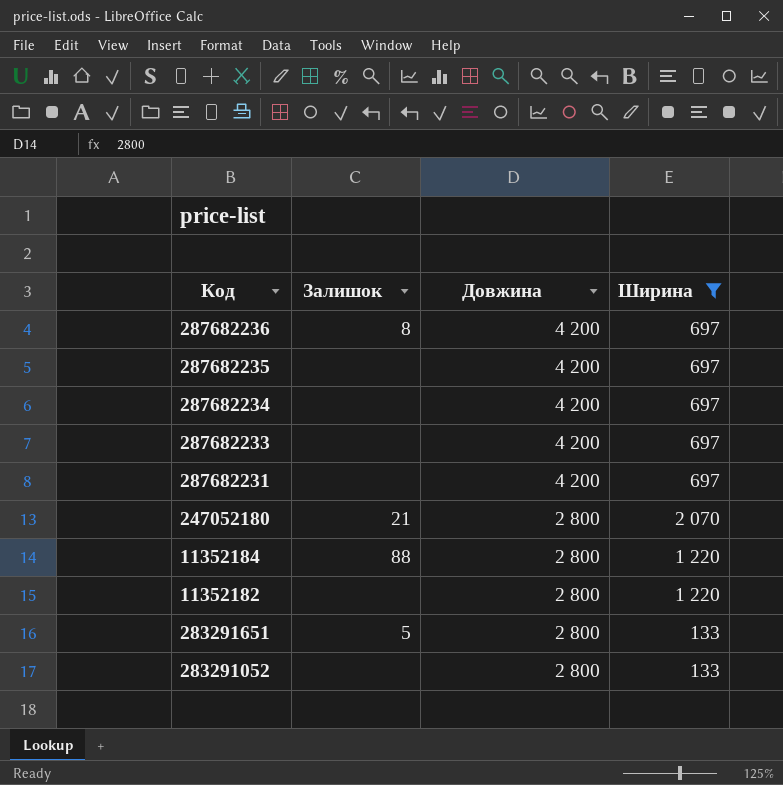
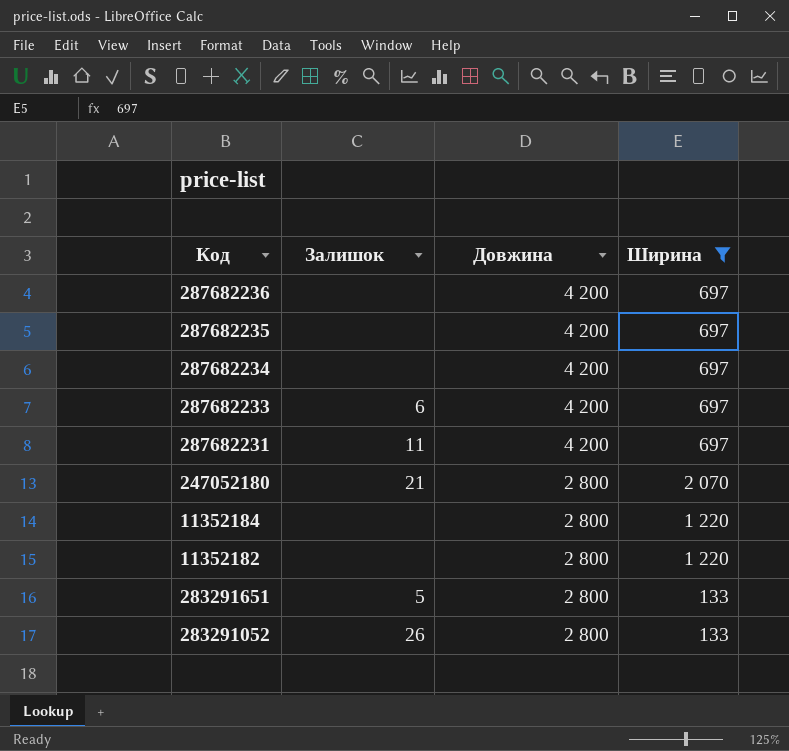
287682236 | Залишок: 8 -> none
287682233 | Залишок: none -> 6
287682231 | Залишок: none -> 11
11352184 | Залишок: 88 -> none
283291052 | Залишок: none -> 26

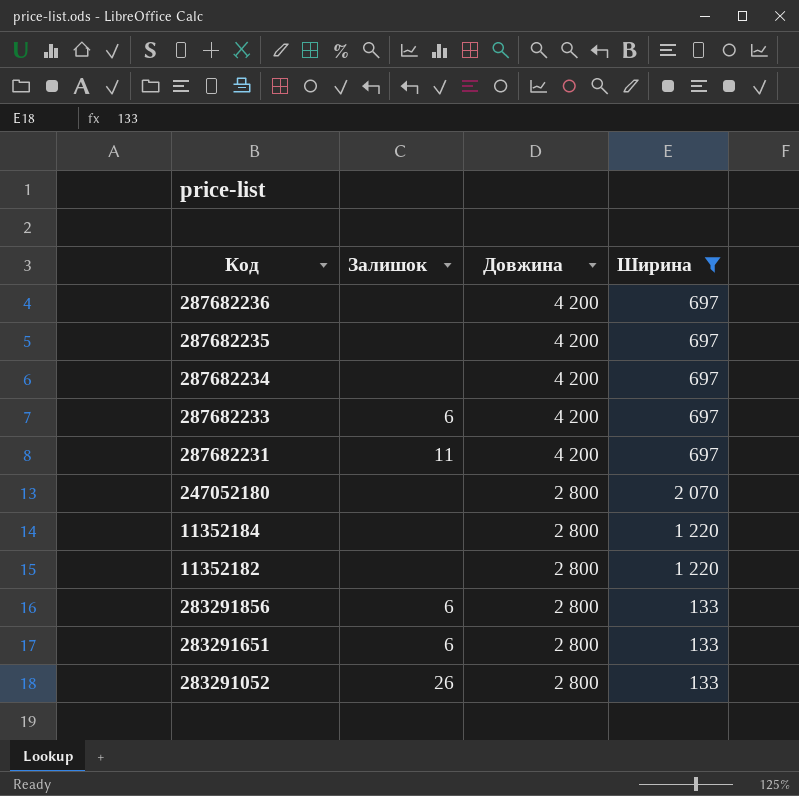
247052180 | Залишок: 21 -> none
row 283291856: none -> 6 | 2 800 | 133
283291651 | Залишок: 5 -> 6

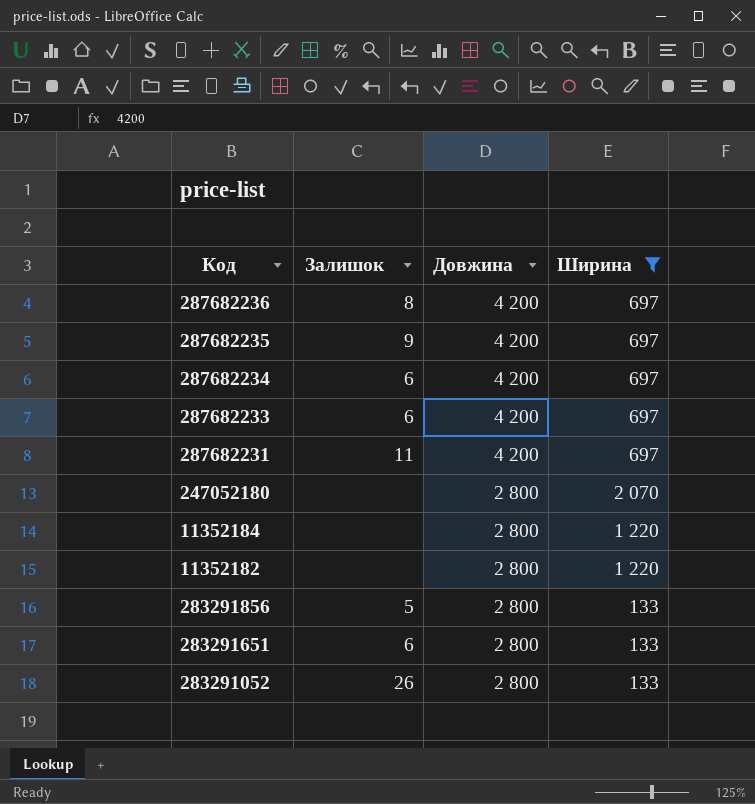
287682236 | Залишок: none -> 8
287682235 | Залишок: none -> 9
287682234 | Залишок: none -> 6
283291856 | Залишок: 6 -> 5

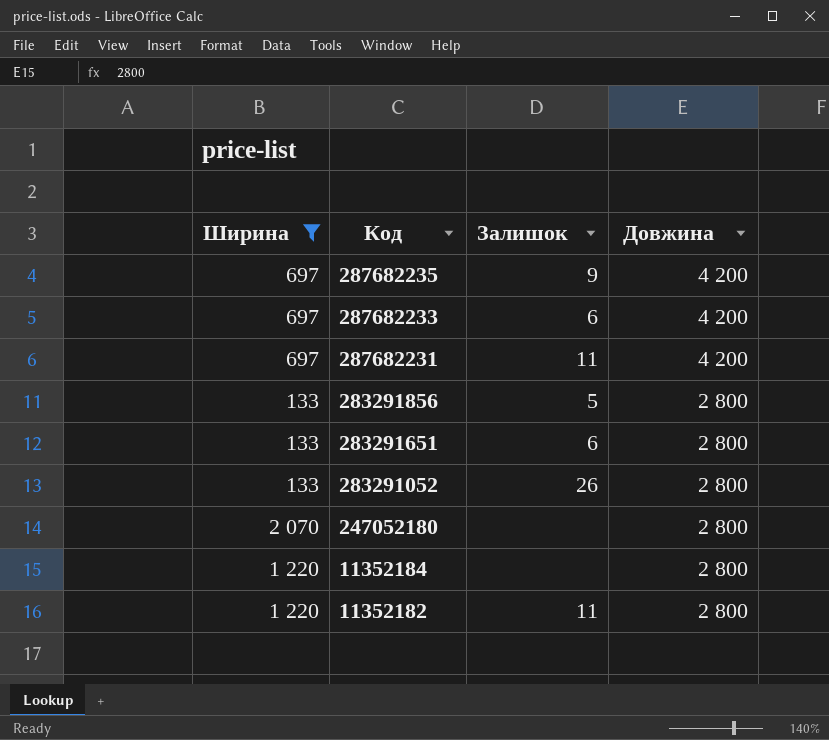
row order: Довжина descending -> Код descending
column Ширина | position: 4 -> 1
row 287682236: 8 | 4 200 | 697 -> none
row 287682234: 6 | 4 200 | 697 -> none
11352182 | Залишок: none -> 11

